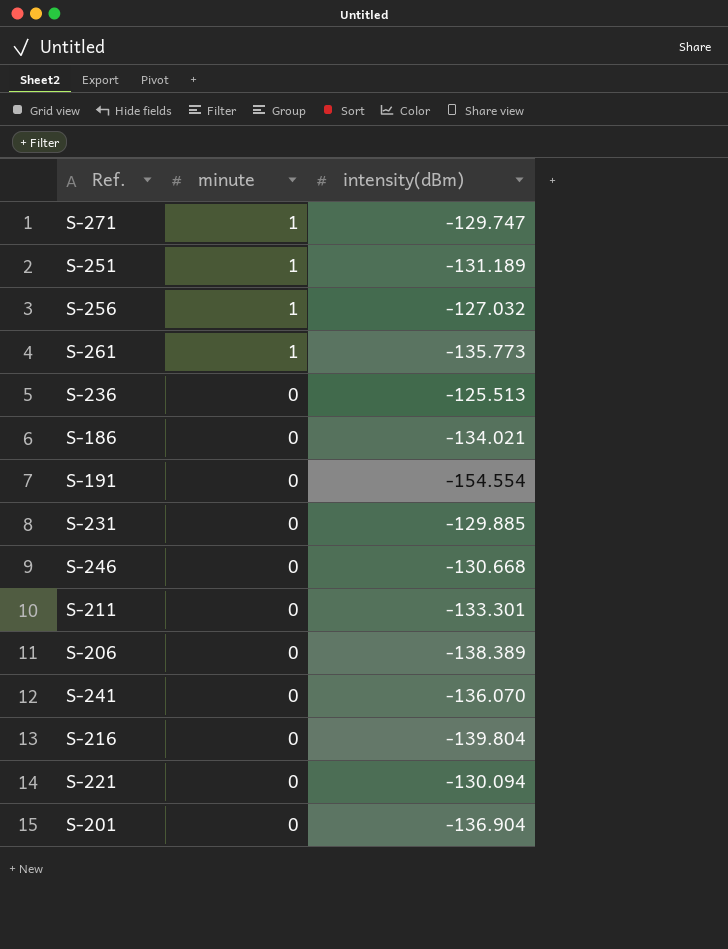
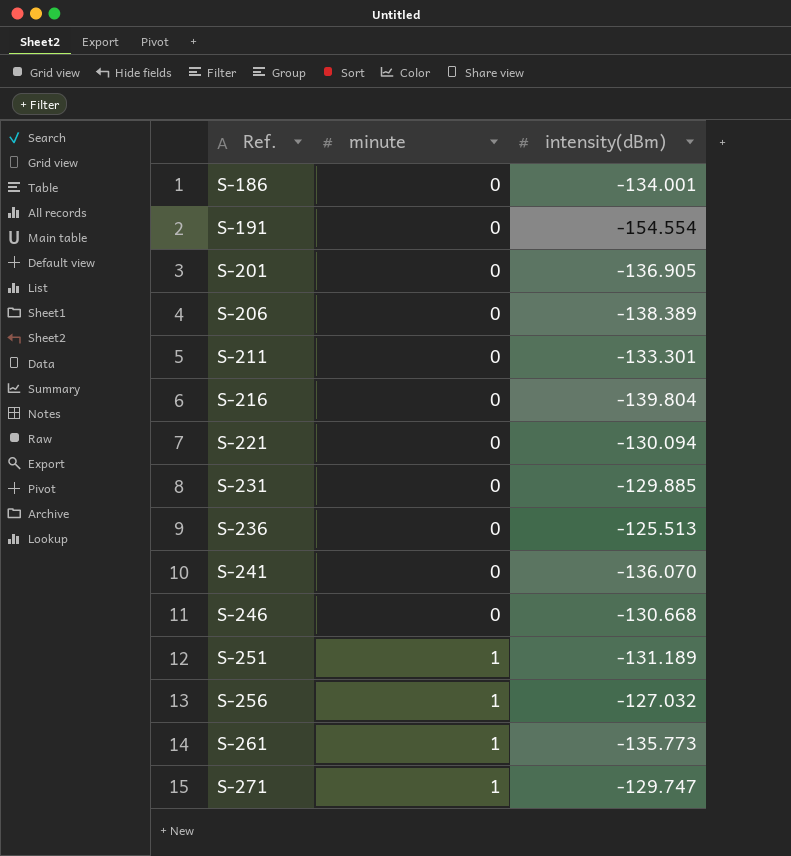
row order: minute descending -> Ref. ascending
S-186 | intensity(dBm): -134.021 -> -134.001
S-201 | intensity(dBm): -136.904 -> -136.905

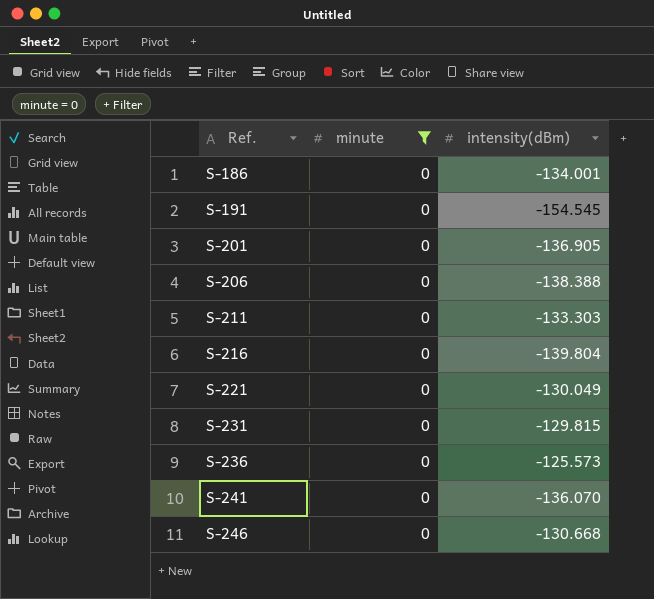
filter: none -> minute = 0
S-191 | intensity(dBm): -154.554 -> -154.545
S-206 | intensity(dBm): -138.389 -> -138.388
S-211 | intensity(dBm): -133.301 -> -133.303
S-221 | intensity(dBm): -130.094 -> -130.049
S-231 | intensity(dBm): -129.885 -> -129.815
S-236 | intensity(dBm): -125.513 -> -125.573

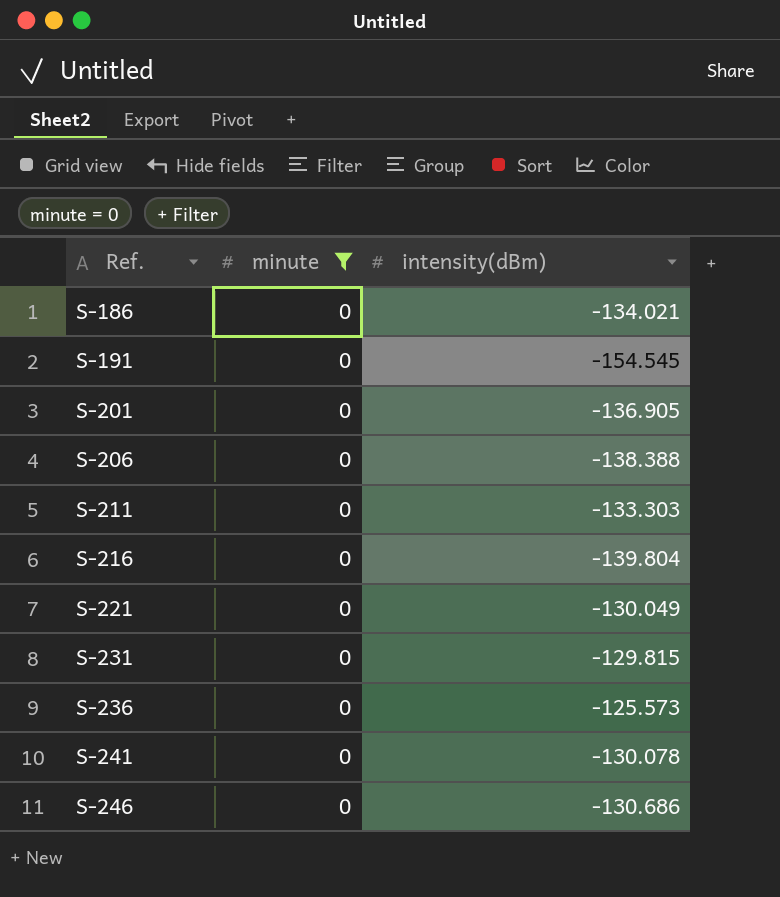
S-186 | intensity(dBm): -134.001 -> -134.021
S-241 | intensity(dBm): -136.070 -> -130.078
S-246 | intensity(dBm): -130.668 -> -130.686

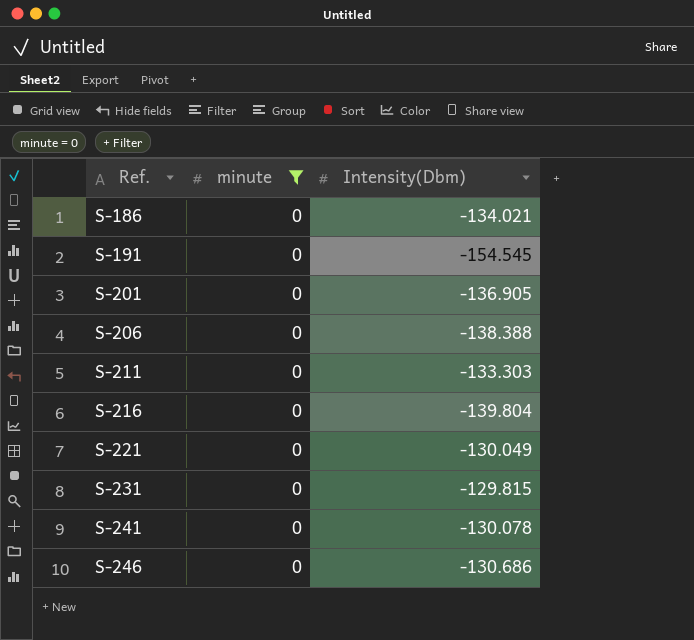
column name: intensity(dBm) -> Intensity(Dbm)
row S-236: 0 | -125.573 -> none

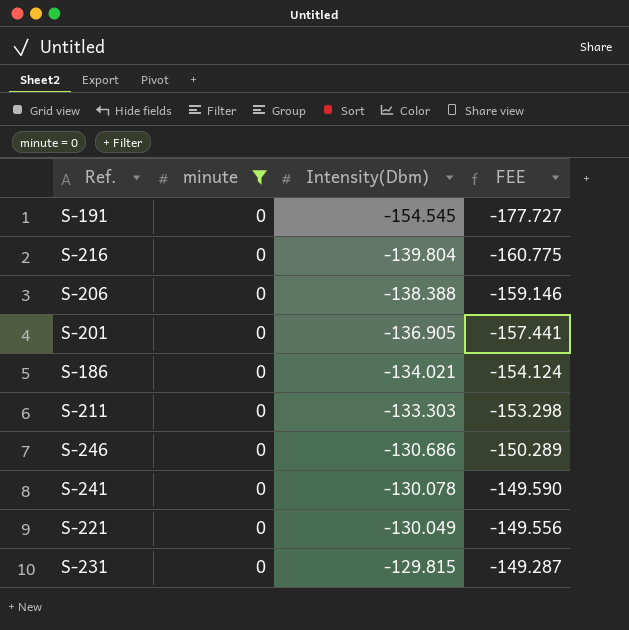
row order: Ref. ascending -> Intensity(Dbm) ascending
column FEE | formula: none -> [Intensity(Dbm)] * 1.15

